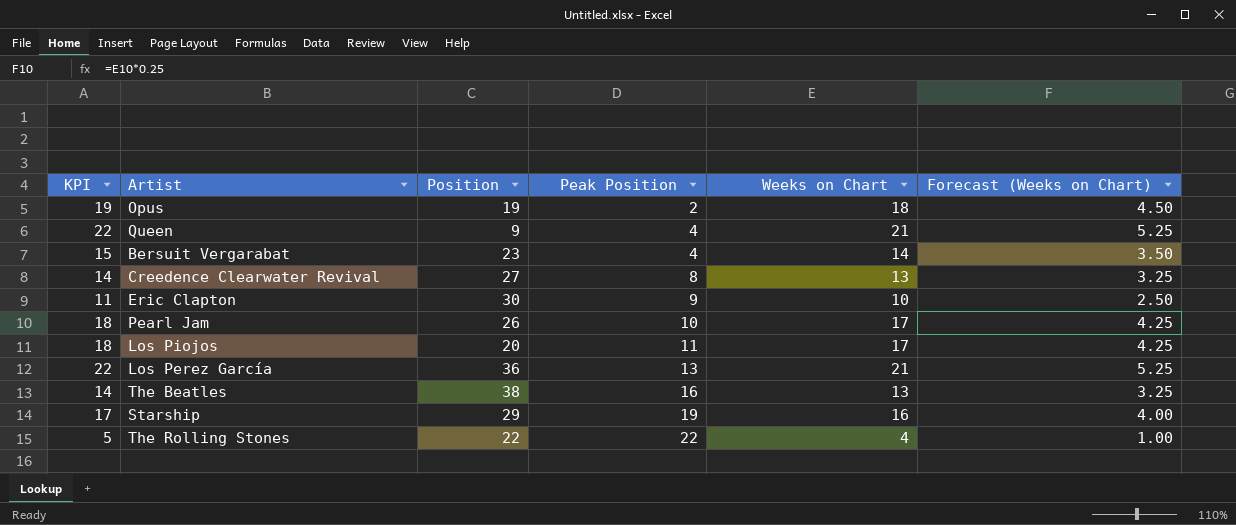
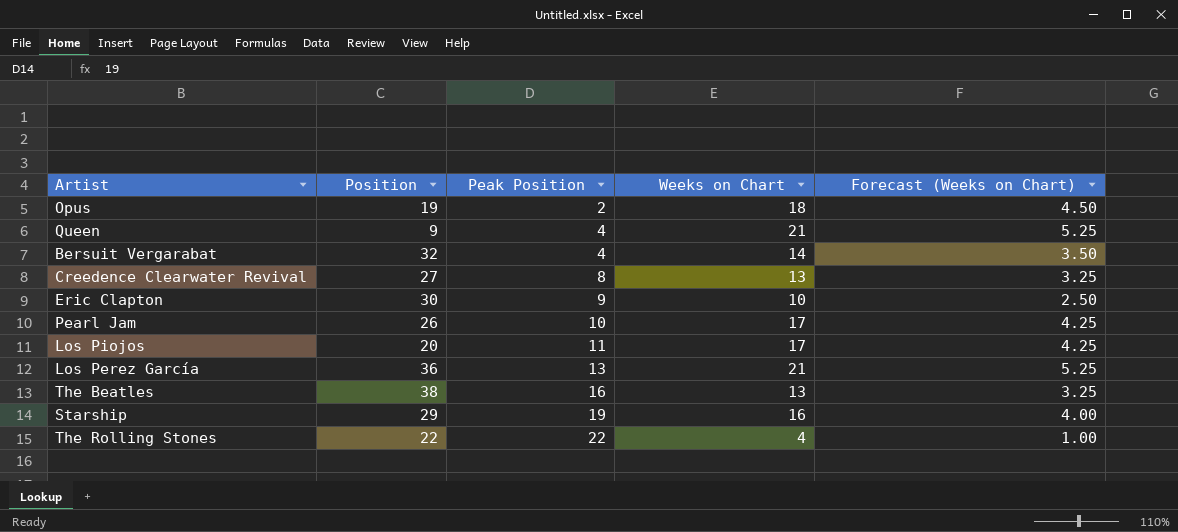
column KPI | formula: [Weeks on Chart] + 1 -> none
Bersuit Vergarabat | Position: 23 -> 32

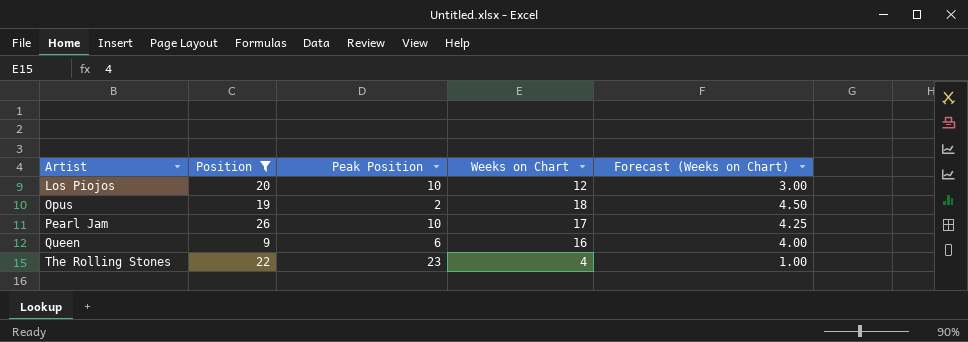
filter: none -> Position <= 26
row order: Peak Position ascending -> Artist ascending
Los Piojos | Peak Position: 11 -> 10
Los Piojos | Weeks on Chart: 17 -> 12
Los Piojos | Forecast (Weeks on Chart): 4.25 -> 3.00
Queen | Peak Position: 4 -> 6
Queen | Weeks on Chart: 21 -> 16
Queen | Forecast (Weeks on Chart): 5.25 -> 4.00
The Rolling Stones | Peak Position: 22 -> 23

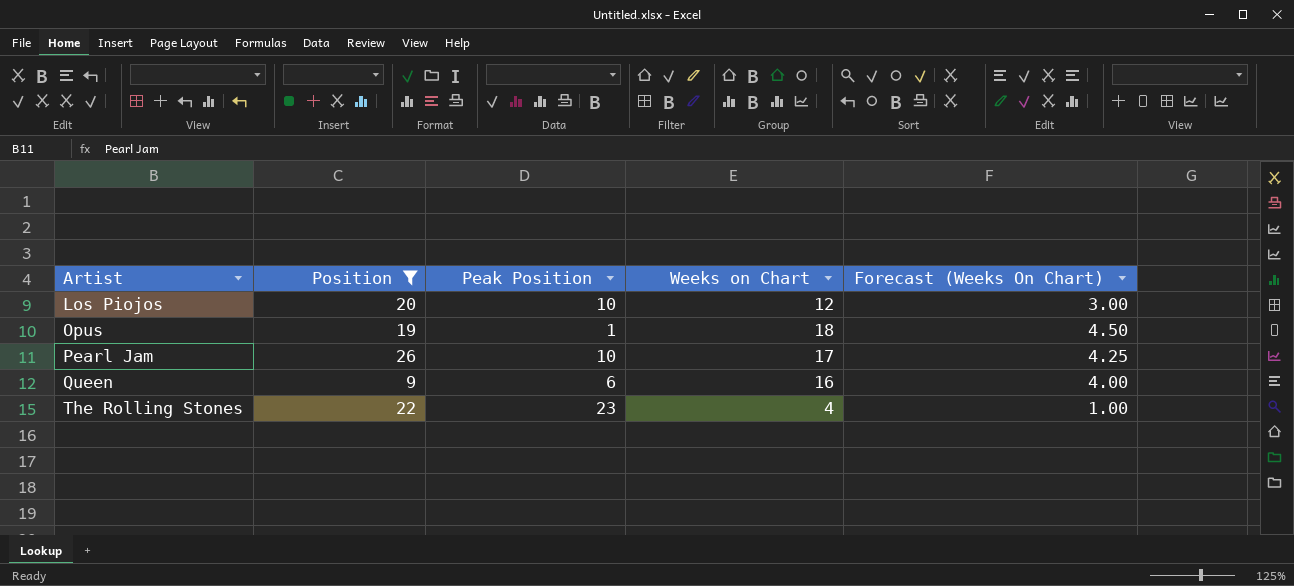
column name: Forecast (Weeks on Chart) -> Forecast (Weeks On Chart)
Opus | Peak Position: 2 -> 1

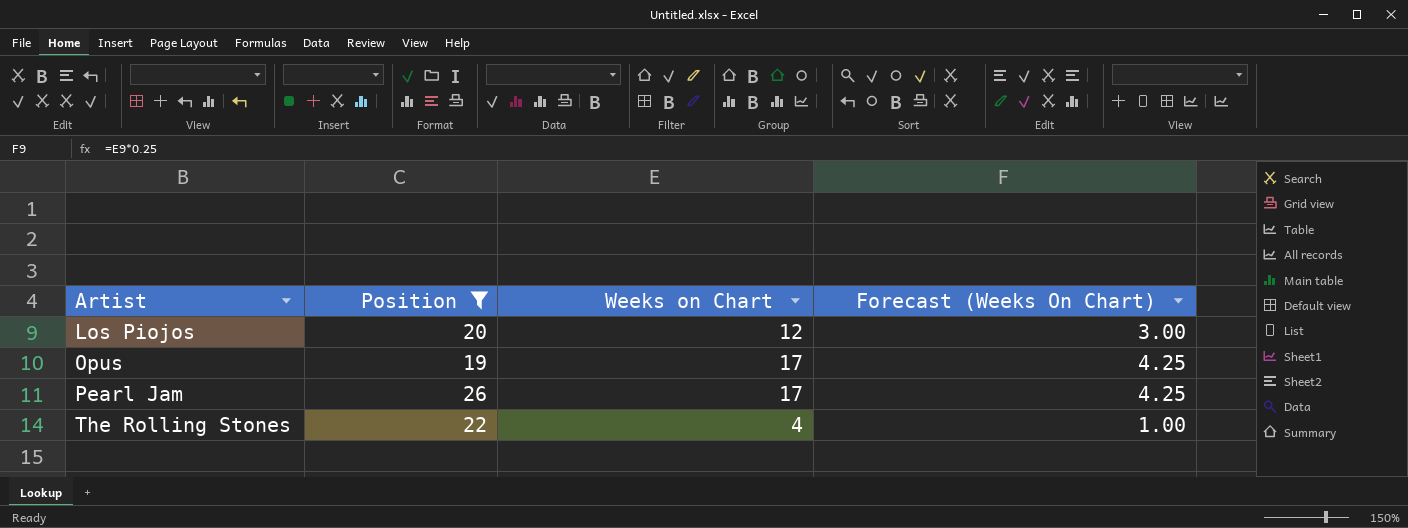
column Peak Position | position: 3 -> none
row Queen: 9 | 6 | 16 | 4.00 -> none
Opus | Weeks on Chart: 18 -> 17
Opus | Forecast (Weeks On Chart): 4.50 -> 4.25

